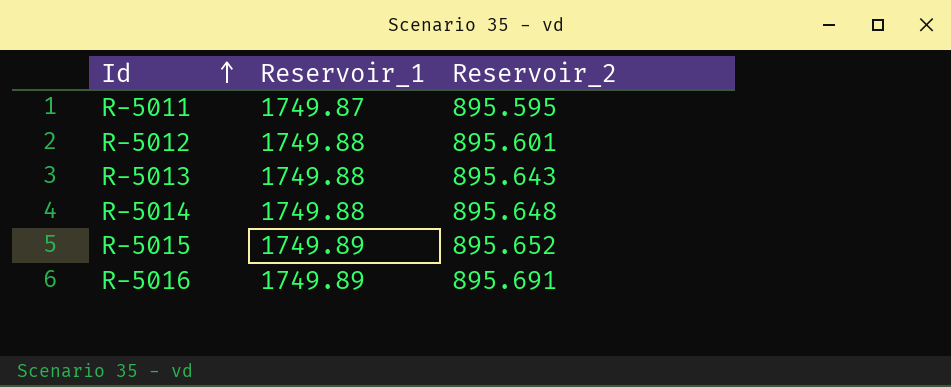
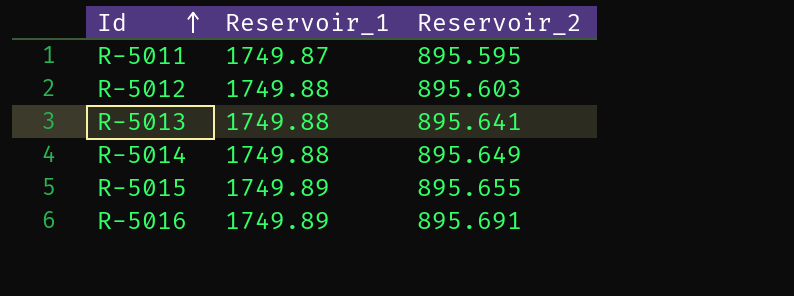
R-5012 | Reservoir_2: 895.601 -> 895.603
R-5013 | Reservoir_2: 895.643 -> 895.641
R-5014 | Reservoir_2: 895.648 -> 895.649
R-5015 | Reservoir_2: 895.652 -> 895.655

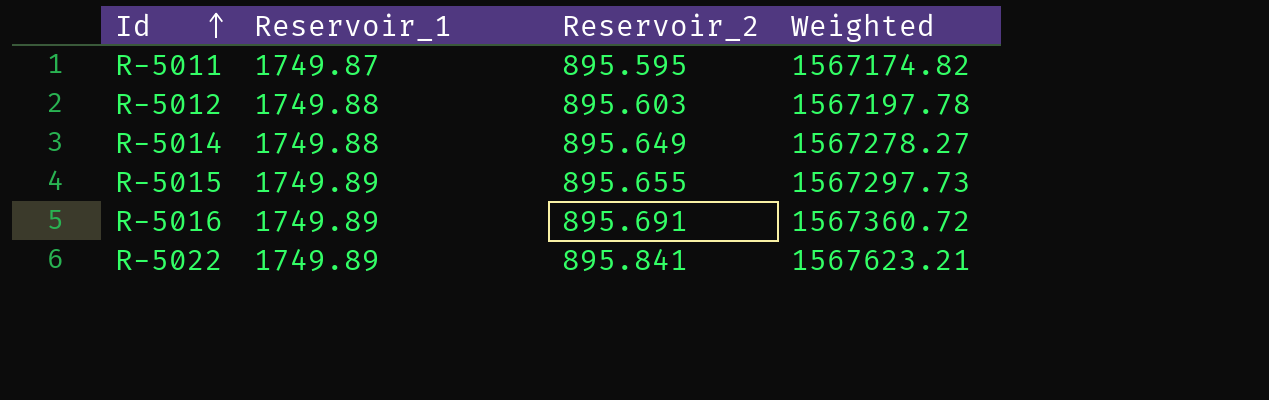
column Weighted | formula: none -> [Reservoir_1] * [Reservoir_2]
row R-5013: 1749.88 | 895.641 -> none
row R-5022: none -> 1749.89 | 895.841 | 1567623.21

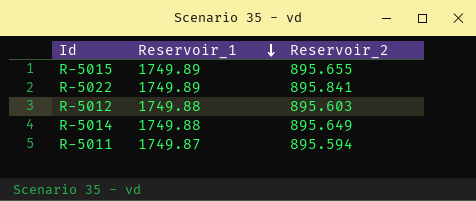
row order: Id ascending -> Reservoir_1 descending
column Weighted | formula: [Reservoir_1] * [Reservoir_2] -> none
row R-5016: 1749.89 | 895.691 | 1567360.72 -> none
R-5011 | Reservoir_2: 895.595 -> 895.594

